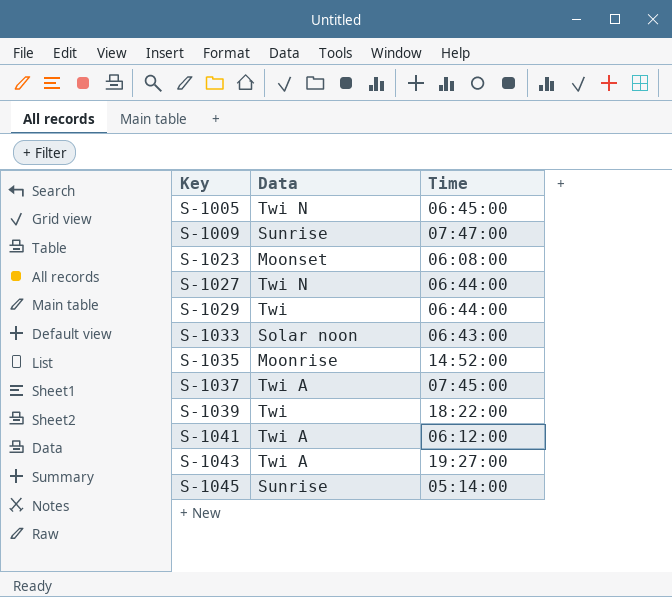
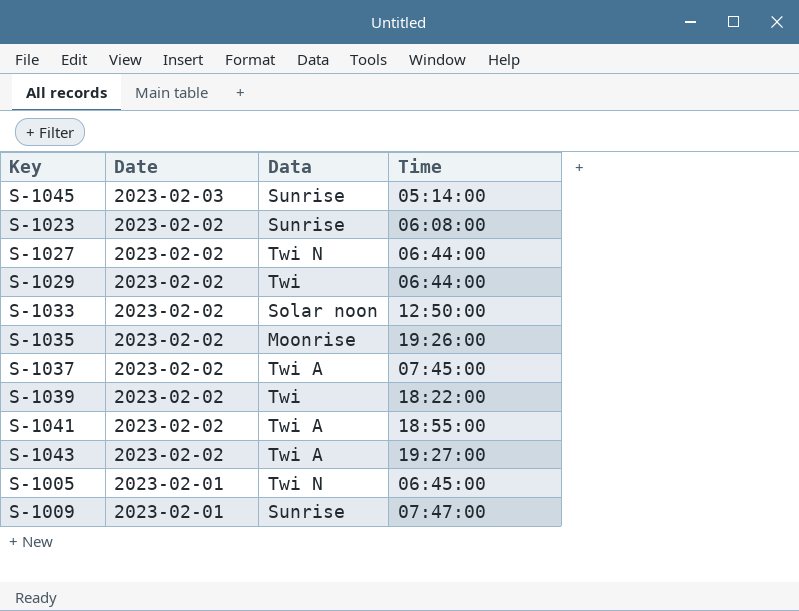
row order: Key ascending -> Date descending
column Date | position: none -> 2
S-1023 | Data: Moonset -> Sunrise
S-1033 | Time: 06:43:00 -> 12:50:00
S-1035 | Time: 14:52:00 -> 19:26:00
S-1041 | Time: 06:12:00 -> 18:55:00

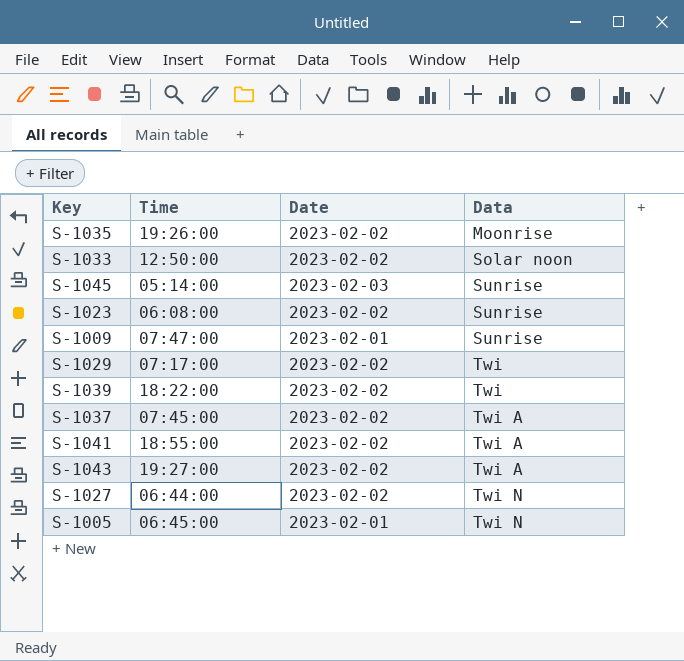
row order: Date descending -> Data ascending
column Time | position: 4 -> 2
S-1029 | Time: 06:44:00 -> 07:17:00

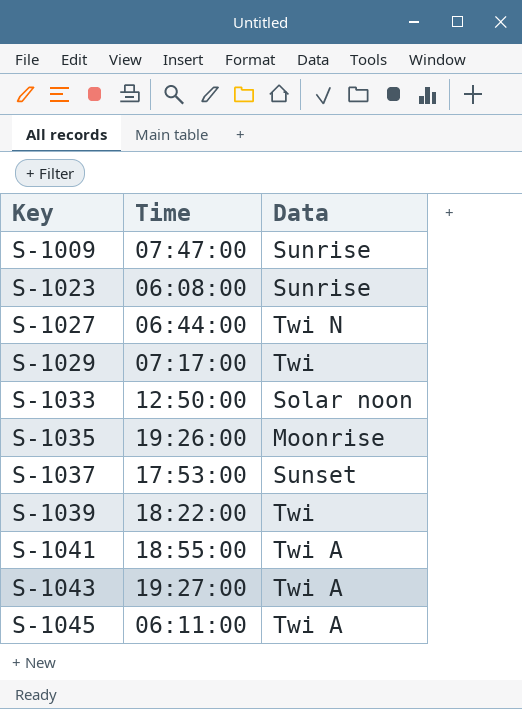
row order: Data ascending -> Key ascending
column Date | position: 3 -> none
row S-1005: 06:45:00 | 2023-02-01 | Twi N -> none
S-1037 | Time: 07:45:00 -> 17:53:00
S-1037 | Data: Twi A -> Sunset
S-1045 | Time: 05:14:00 -> 06:11:00
S-1045 | Data: Sunrise -> Twi A

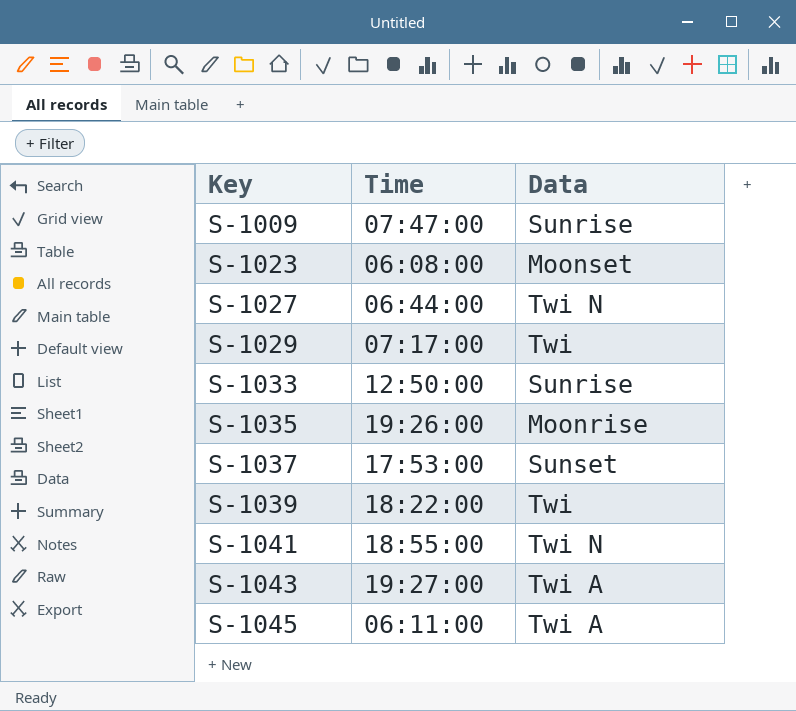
S-1023 | Data: Sunrise -> Moonset
S-1033 | Data: Solar noon -> Sunrise
S-1041 | Data: Twi A -> Twi N

